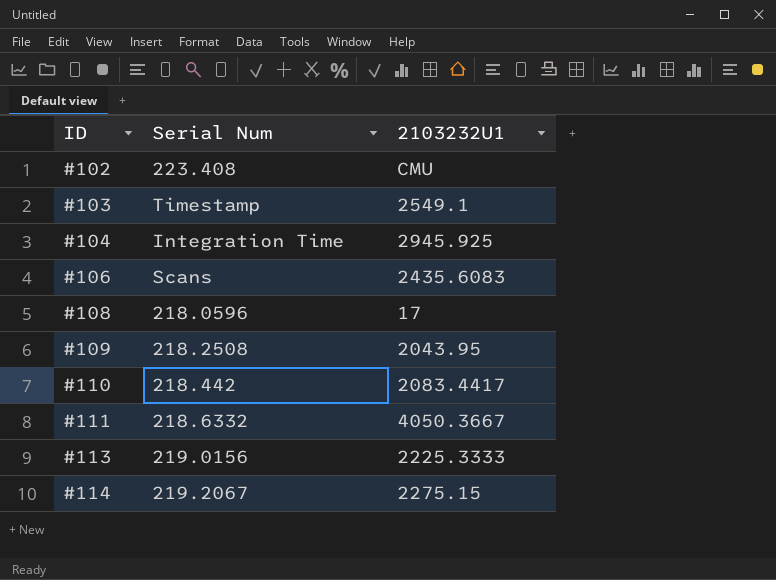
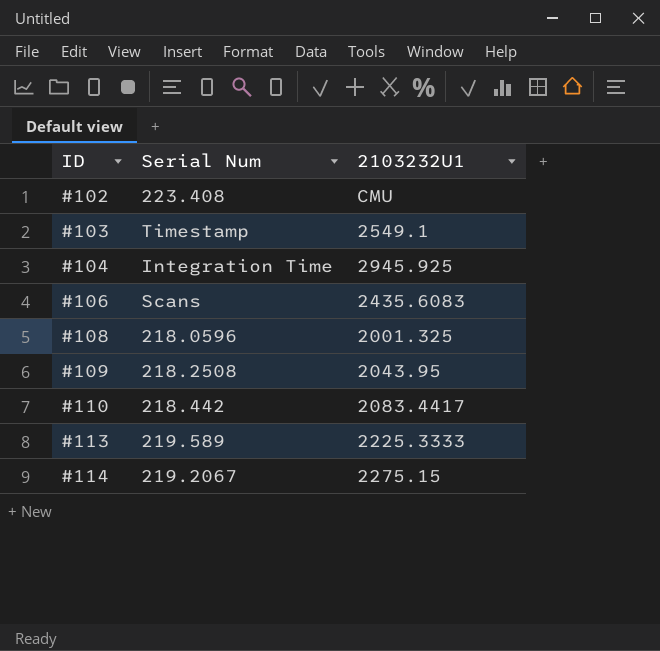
row #111: 218.6332 | 4050.3667 -> none
#108 | 2103232U1: 17 -> 2001.325
#113 | Serial Num: 219.0156 -> 219.589

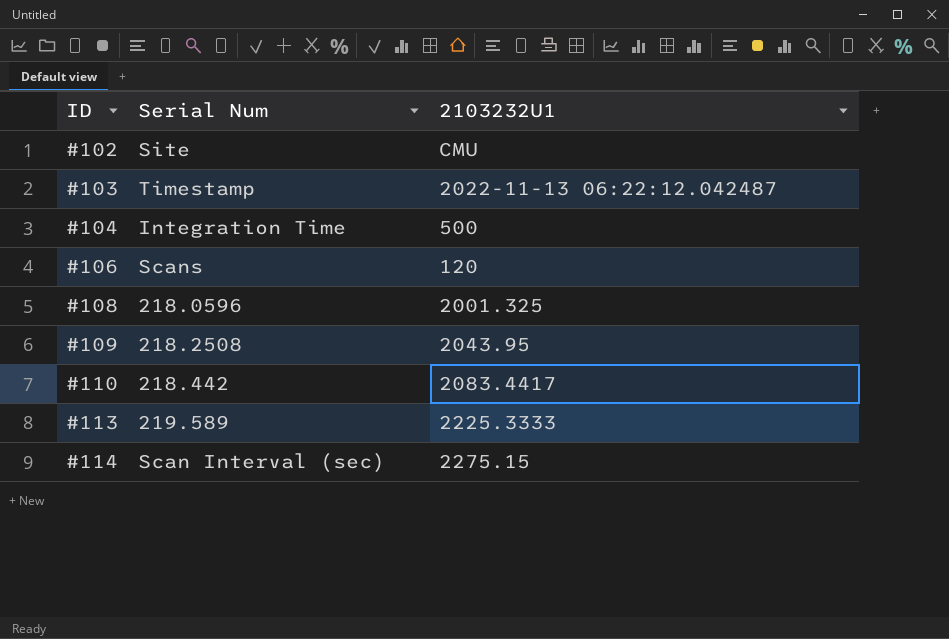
#102 | Serial Num: 223.408 -> Site
#103 | 2103232U1: 2549.1 -> 2022-11-13 06:22:12.042487
#104 | 2103232U1: 2945.925 -> 500
#106 | 2103232U1: 2435.6083 -> 120
#114 | Serial Num: 219.2067 -> Scan Interval (sec)

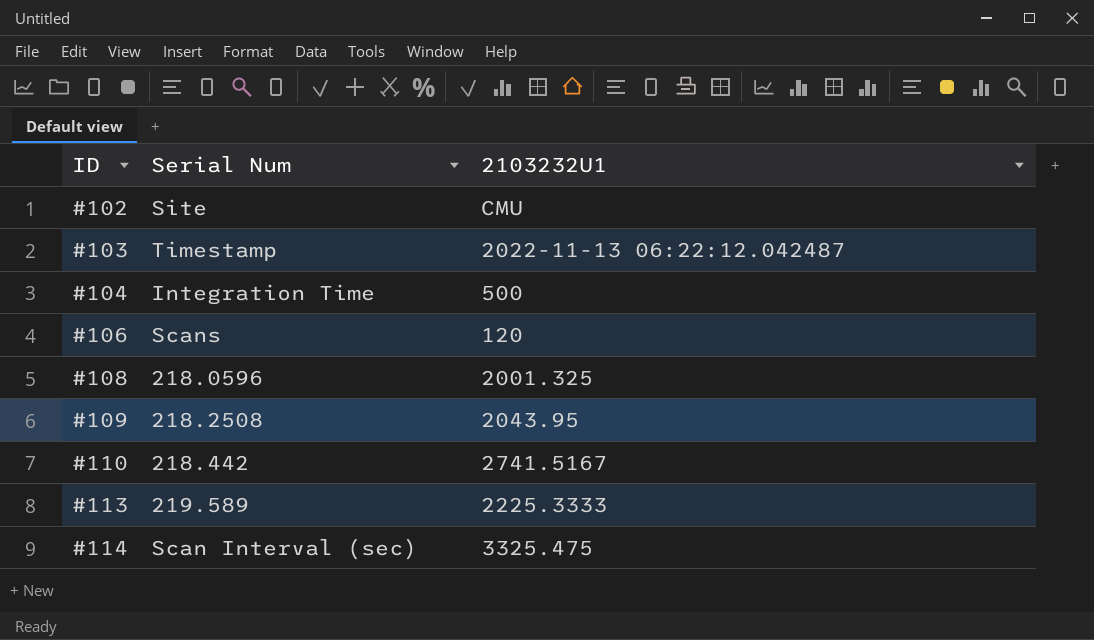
#110 | 2103232U1: 2083.4417 -> 2741.5167
#114 | 2103232U1: 2275.15 -> 3325.475

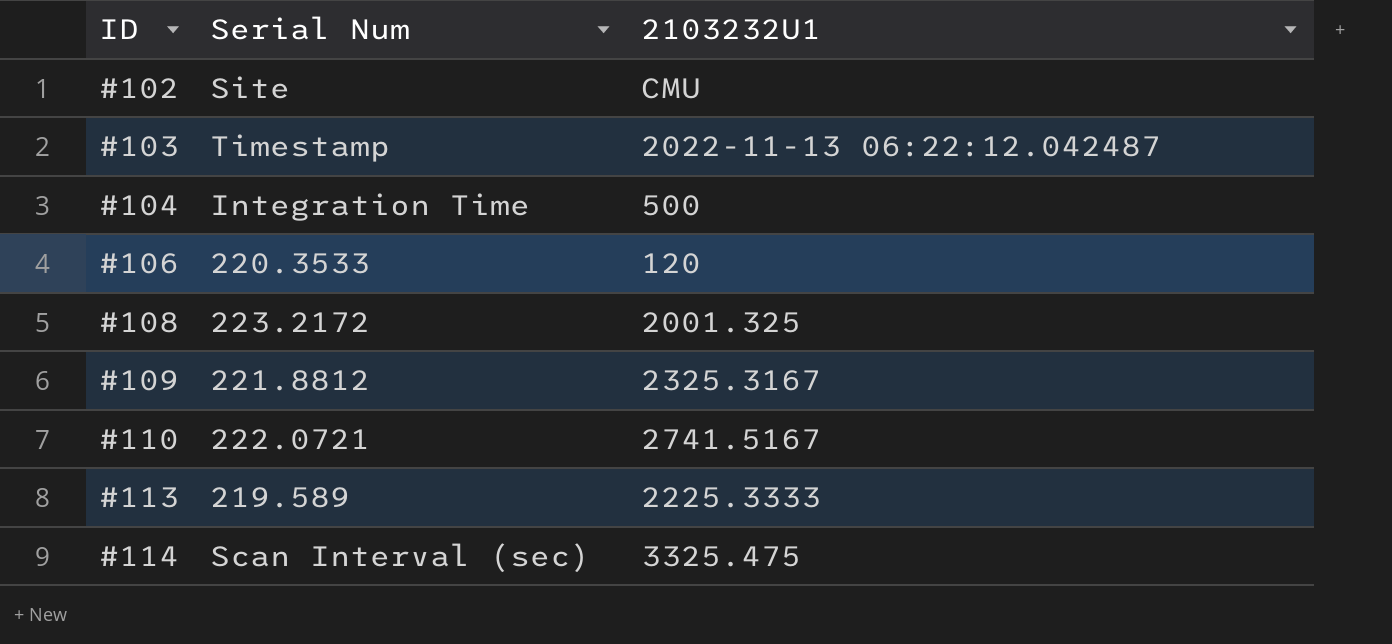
#106 | Serial Num: Scans -> 220.3533
#108 | Serial Num: 218.0596 -> 223.2172
#109 | Serial Num: 218.2508 -> 221.8812
#109 | 2103232U1: 2043.95 -> 2325.3167
#110 | Serial Num: 218.442 -> 222.0721

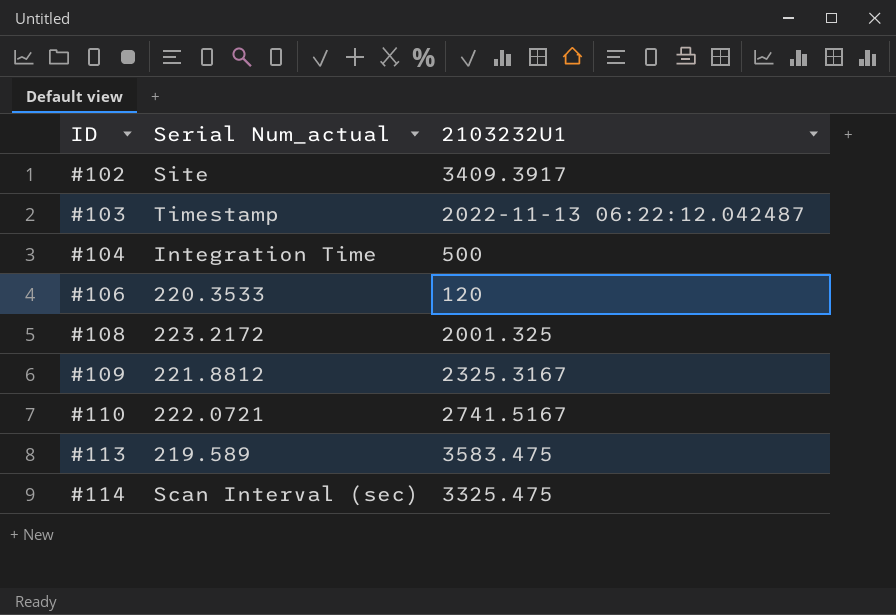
column name: Serial Num -> Serial Num_actual
#102 | 2103232U1: CMU -> 3409.3917
#113 | 2103232U1: 2225.3333 -> 3583.475

